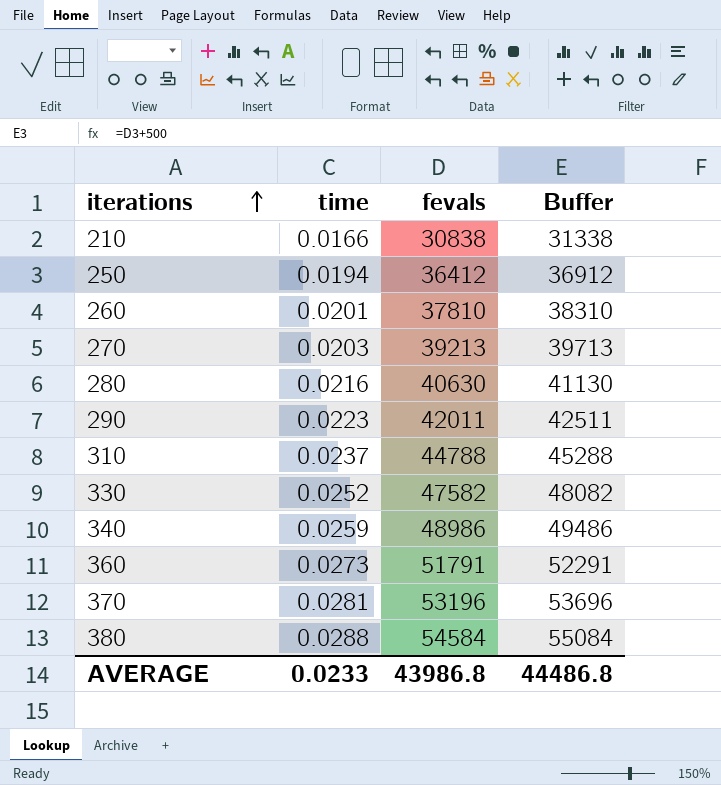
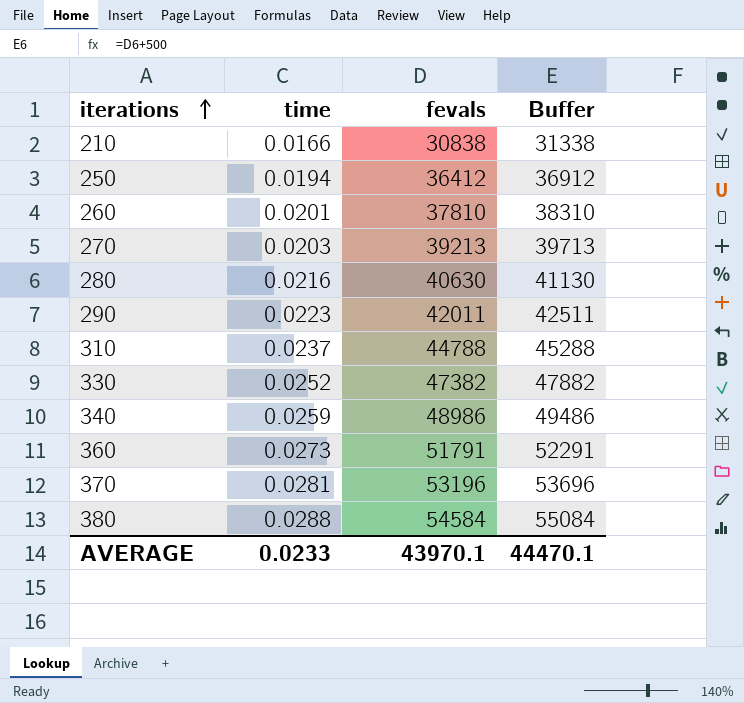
330 | fevals: 47582 -> 47382
330 | Buffer: 48082 -> 47882
AVERAGE | fevals: 43986.8 -> 43970.1
AVERAGE | Buffer: 44486.8 -> 44470.1

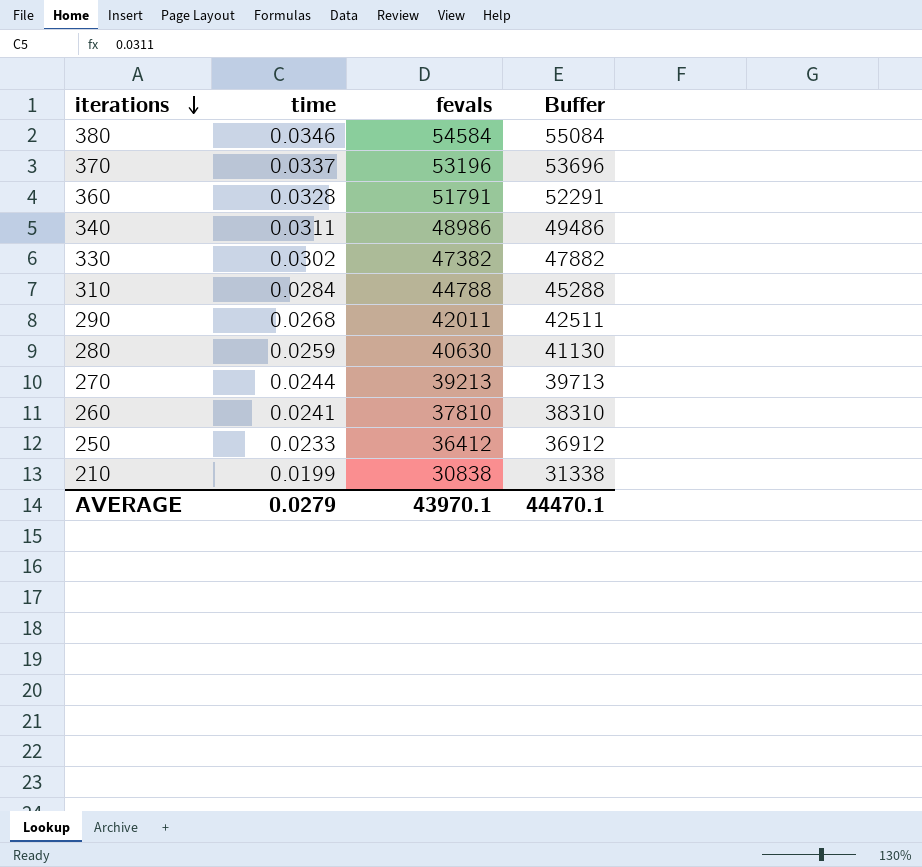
row order: iterations ascending -> iterations descending
380 | time: 0.0288 -> 0.0346
370 | time: 0.0281 -> 0.0337
360 | time: 0.0273 -> 0.0328
340 | time: 0.0259 -> 0.0311
330 | time: 0.0252 -> 0.0302
310 | time: 0.0237 -> 0.0284
290 | time: 0.0223 -> 0.0268
280 | time: 0.0216 -> 0.0259
270 | time: 0.0203 -> 0.0244
260 | time: 0.0201 -> 0.0241
250 | time: 0.0194 -> 0.0233
210 | time: 0.0166 -> 0.0199
AVERAGE | time: 0.0233 -> 0.0279

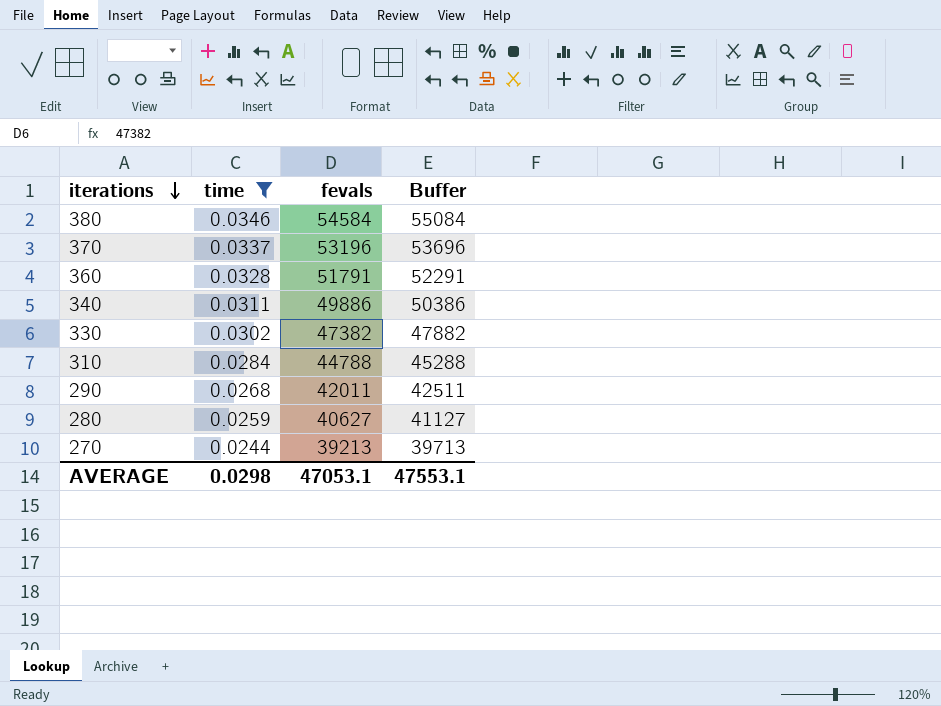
filter: none -> time >= 0.0244
340 | fevals: 48986 -> 49886
340 | Buffer: 49486 -> 50386
280 | fevals: 40630 -> 40627
280 | Buffer: 41130 -> 41127
AVERAGE | time: 0.0279 -> 0.0298
AVERAGE | fevals: 43970.1 -> 47053.1
AVERAGE | Buffer: 44470.1 -> 47553.1

